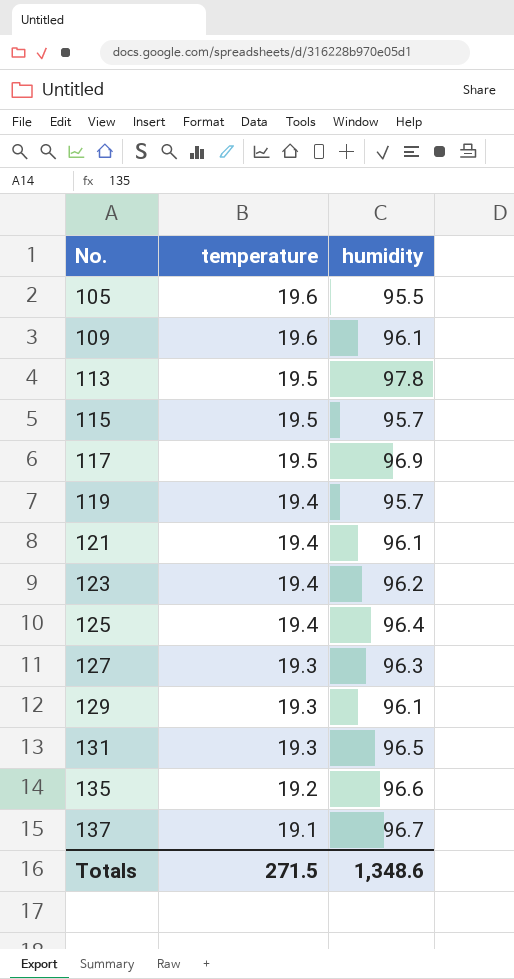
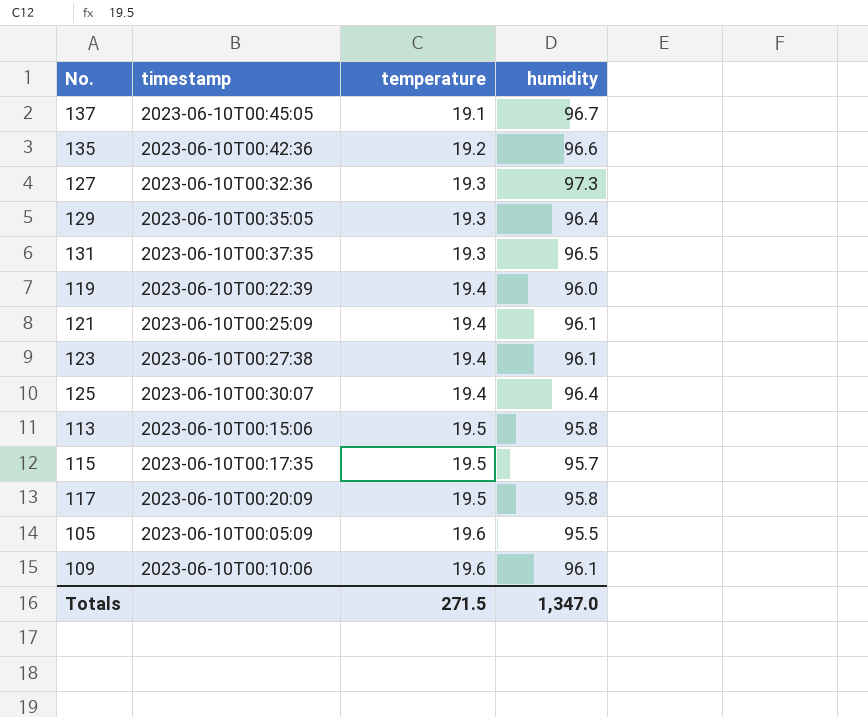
row order: No. ascending -> temperature ascending
column timestamp | position: none -> 2
127 | humidity: 96.3 -> 97.3
129 | humidity: 96.1 -> 96.4
119 | humidity: 95.7 -> 96.0
123 | humidity: 96.2 -> 96.1
113 | humidity: 97.8 -> 95.8
117 | humidity: 96.9 -> 95.8
Totals | humidity: 1,348.6 -> 1,347.0

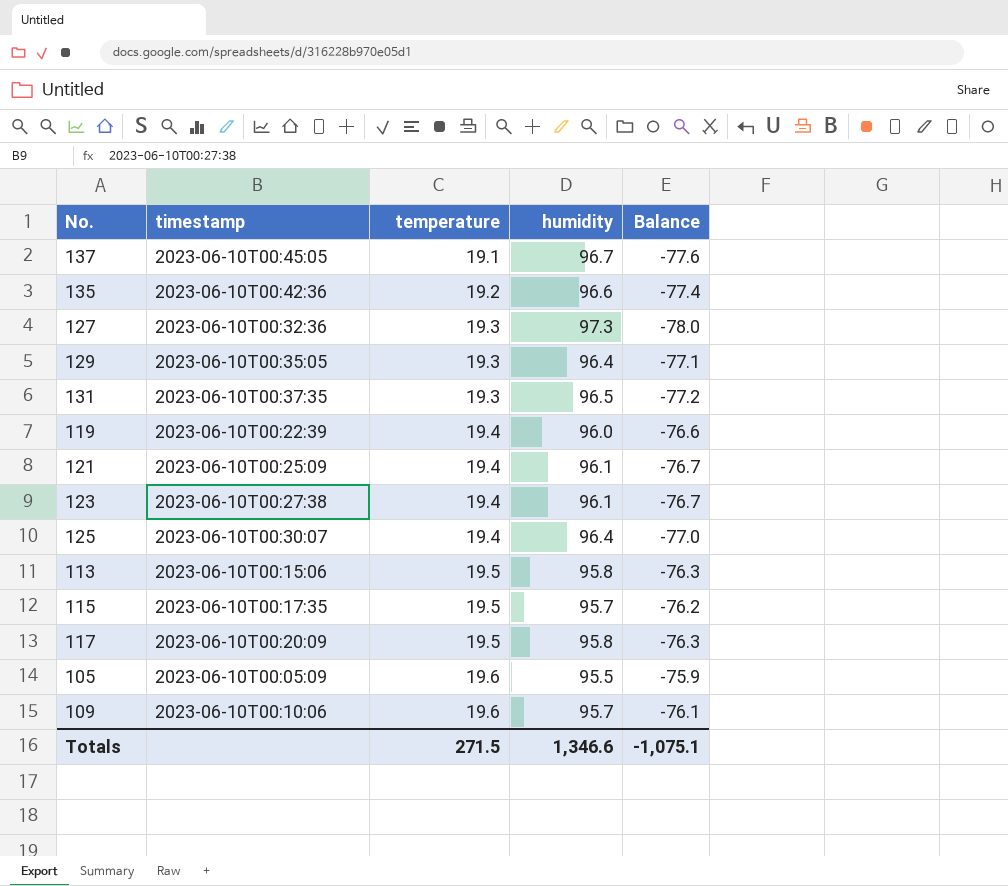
column Balance | formula: none -> [temperature] - [humidity]
109 | humidity: 96.1 -> 95.7
Totals | humidity: 1,347.0 -> 1,346.6

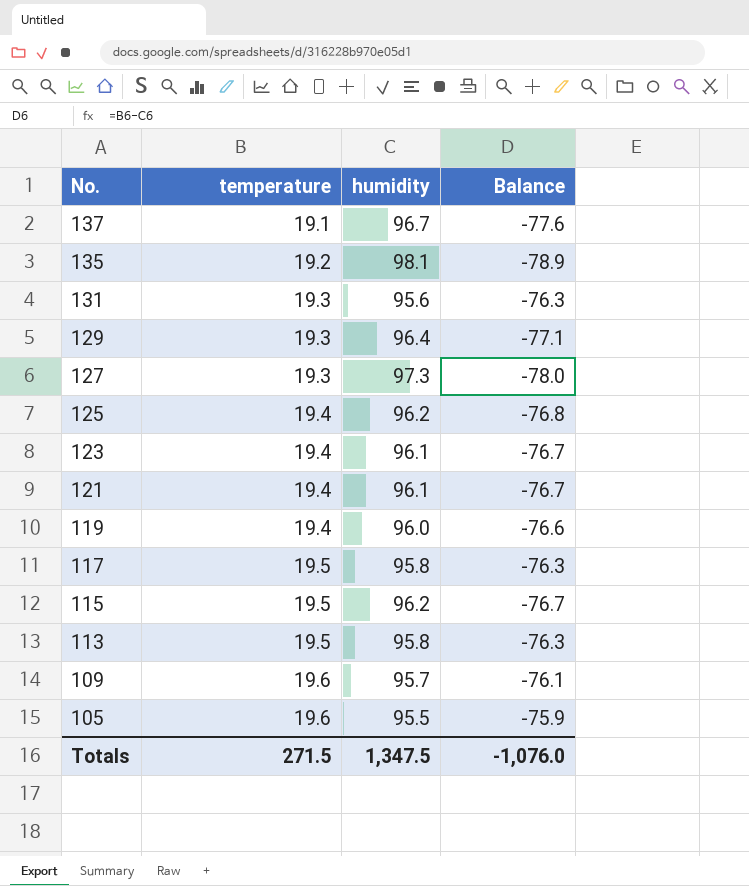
row order: temperature ascending -> No. descending
column timestamp | position: 2 -> none
135 | humidity: 96.6 -> 98.1
135 | Balance: -77.4 -> -78.9
131 | humidity: 96.5 -> 95.6
131 | Balance: -77.2 -> -76.3
125 | humidity: 96.4 -> 96.2
125 | Balance: -77.0 -> -76.8
115 | humidity: 95.7 -> 96.2
115 | Balance: -76.2 -> -76.7
Totals | humidity: 1,346.6 -> 1,347.5
Totals | Balance: -1,075.1 -> -1,076.0

